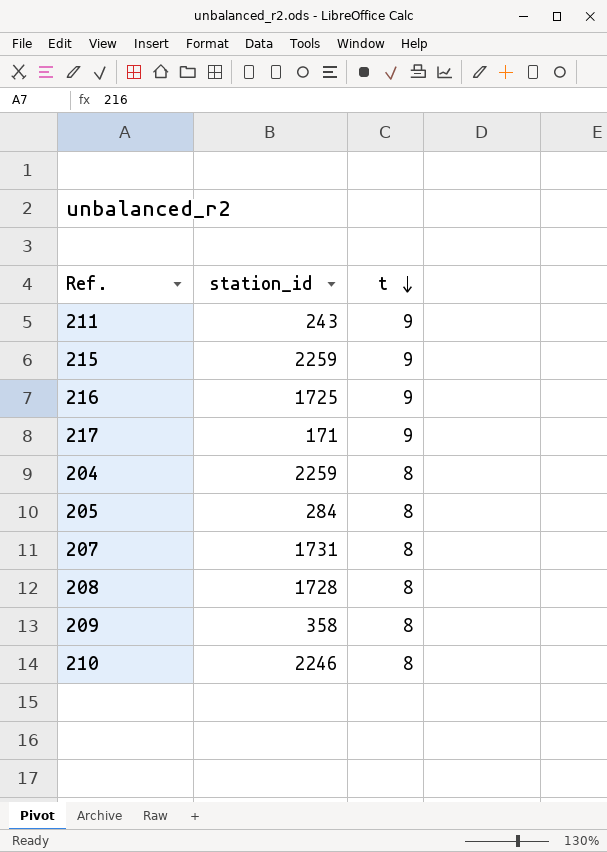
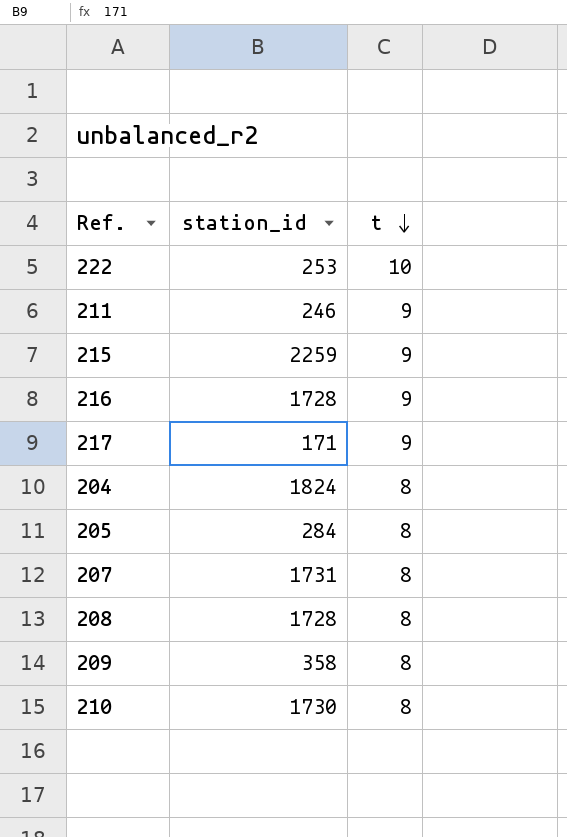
row 222: none -> 253 | 10
211 | station_id: 243 -> 246
216 | station_id: 1725 -> 1728
204 | station_id: 2259 -> 1824
210 | station_id: 2246 -> 1730

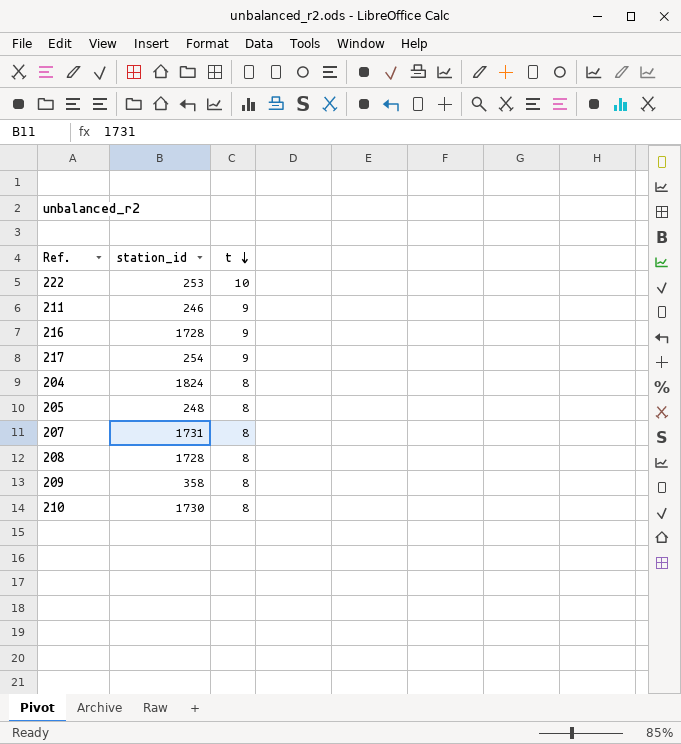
row 215: 2259 | 9 -> none
217 | station_id: 171 -> 254
205 | station_id: 284 -> 248

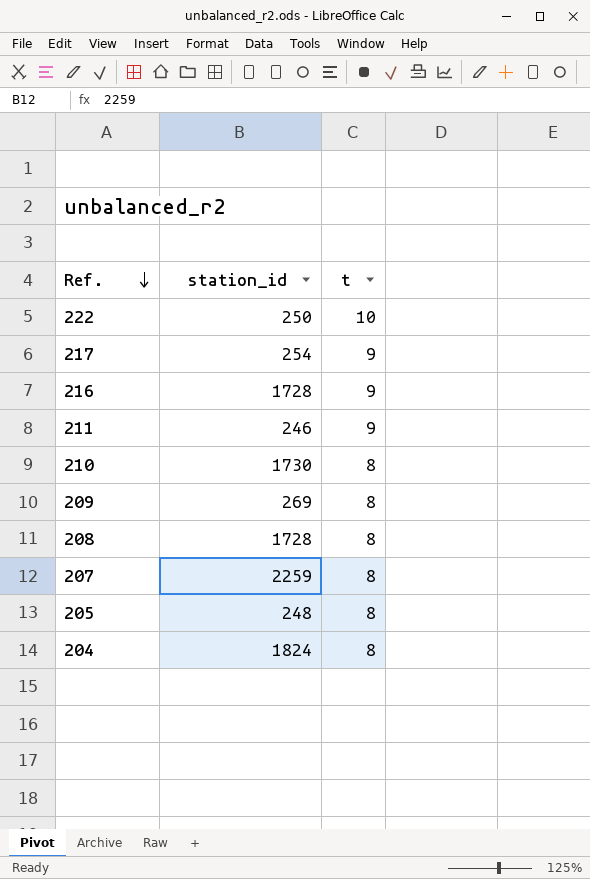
row order: t descending -> Ref. descending
222 | station_id: 253 -> 250
209 | station_id: 358 -> 269
207 | station_id: 1731 -> 2259

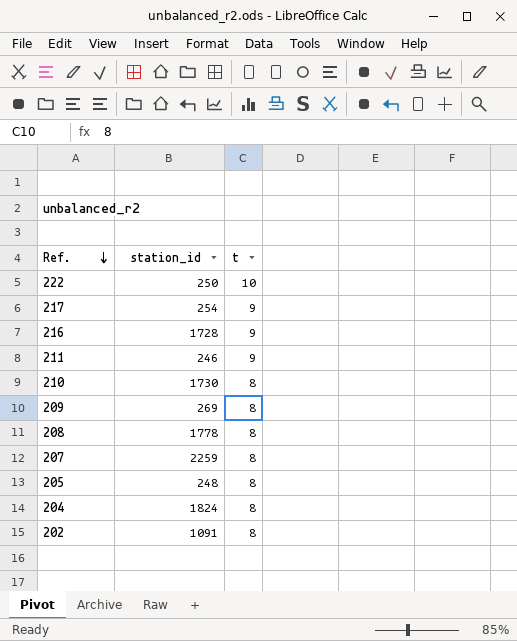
208 | station_id: 1728 -> 1778
row 202: none -> 1091 | 8

